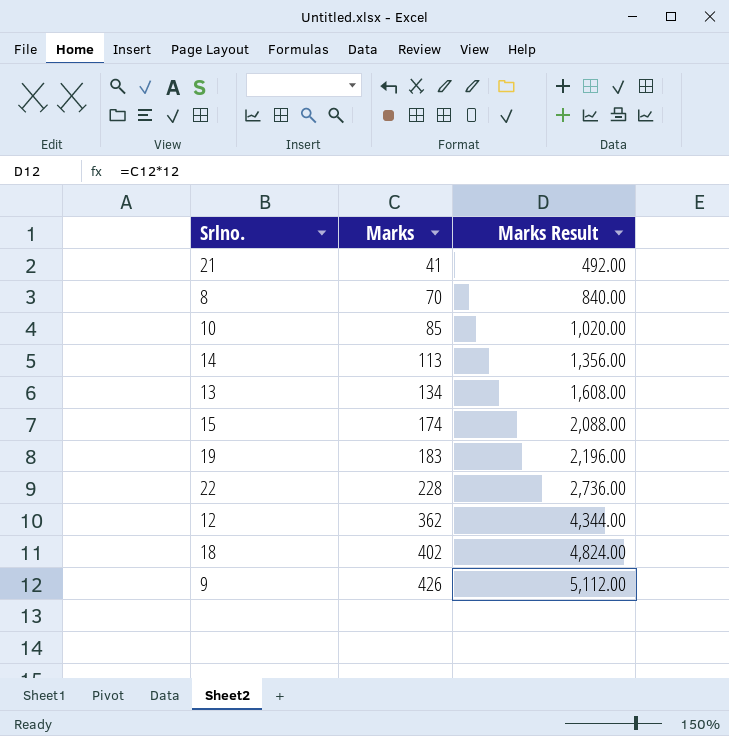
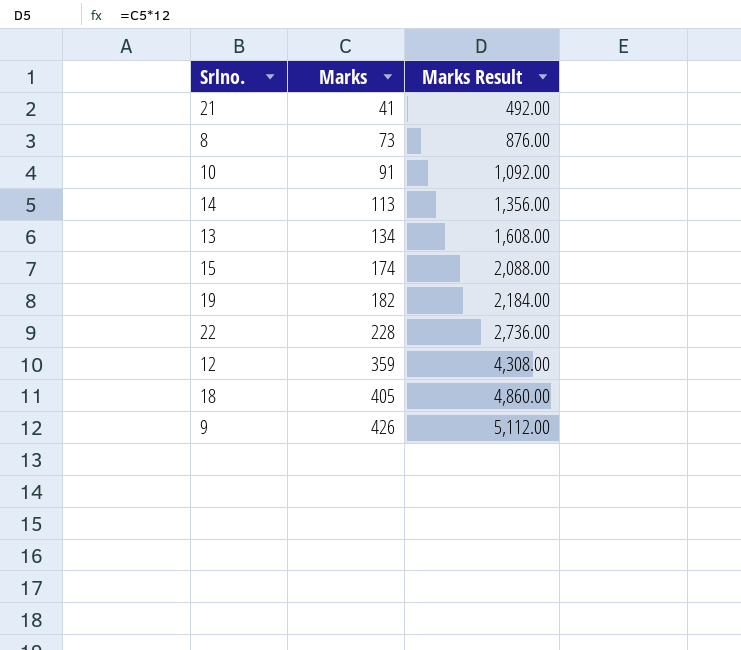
8 | Marks: 70 -> 73
8 | Marks Result: 840.00 -> 876.00
10 | Marks: 85 -> 91
10 | Marks Result: 1,020.00 -> 1,092.00
19 | Marks: 183 -> 182
19 | Marks Result: 2,196.00 -> 2,184.00
12 | Marks: 362 -> 359
12 | Marks Result: 4,344.00 -> 4,308.00
18 | Marks: 402 -> 405
18 | Marks Result: 4,824.00 -> 4,860.00

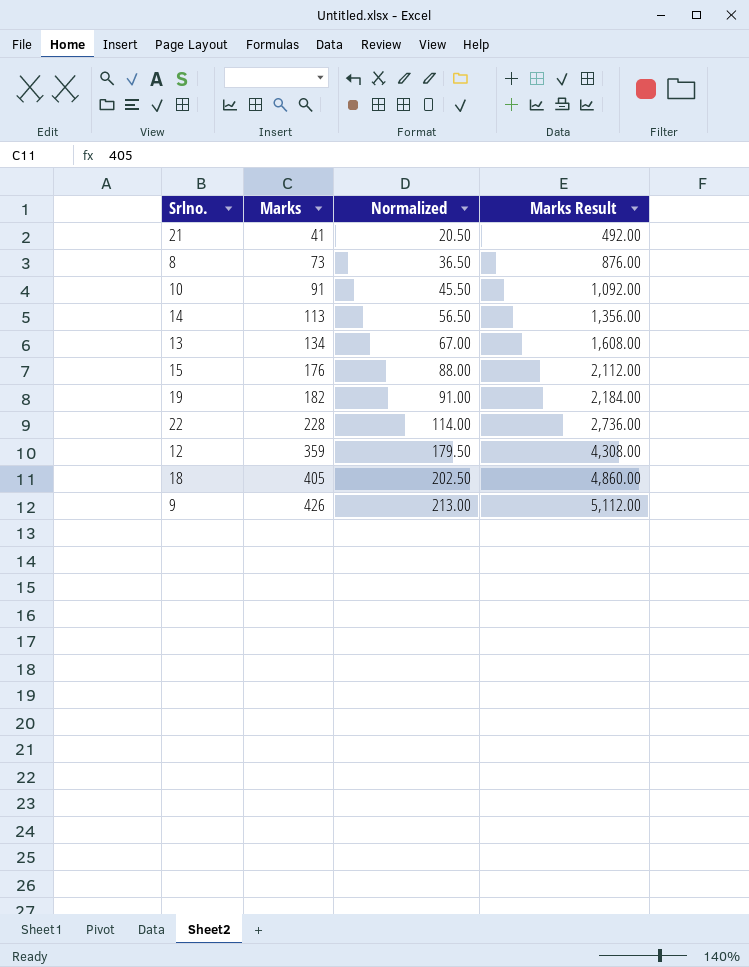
column Normalized | formula: none -> [Marks] * 0.5
15 | Marks: 174 -> 176
15 | Marks Result: 2,088.00 -> 2,112.00

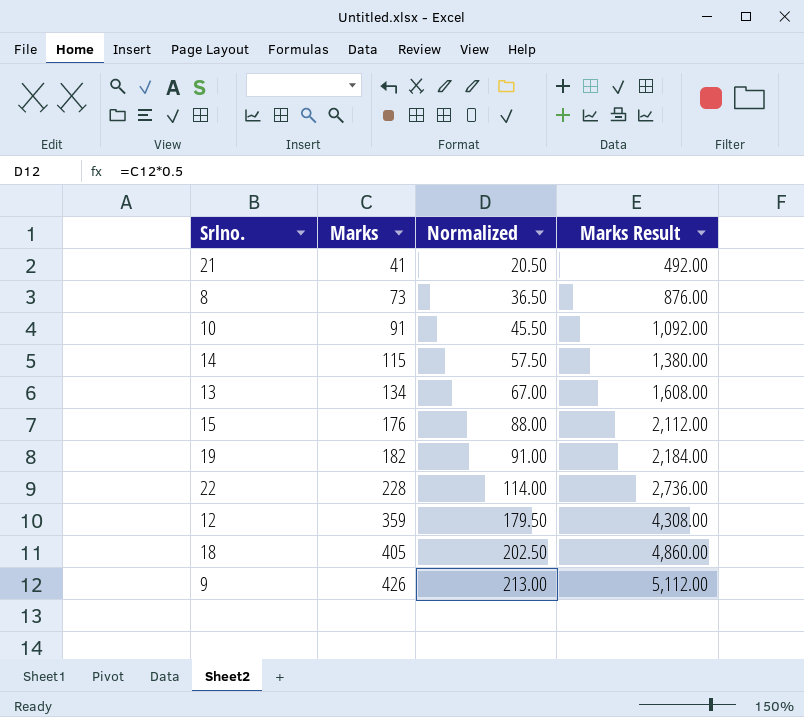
14 | Marks: 113 -> 115
14 | Normalized: 56.50 -> 57.50
14 | Marks Result: 1,356.00 -> 1,380.00

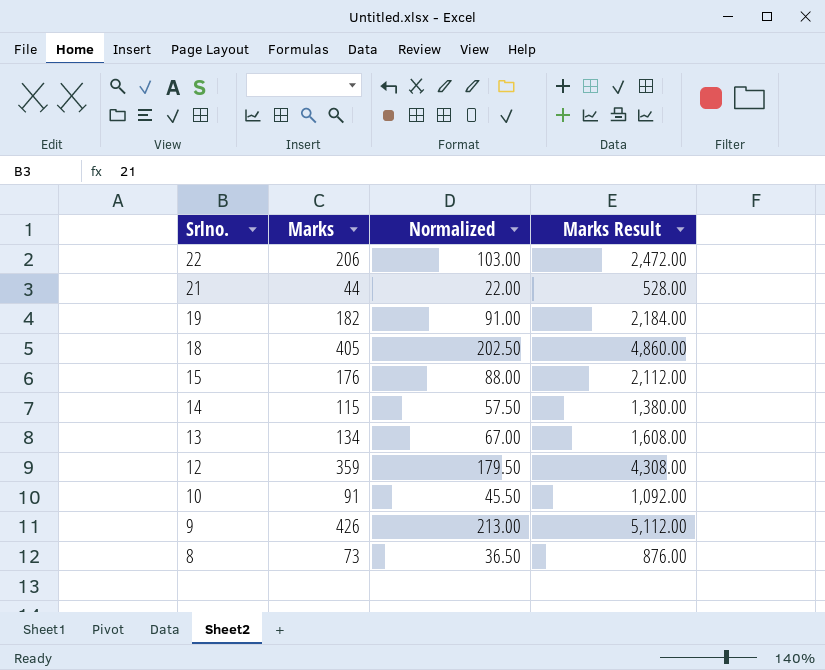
row order: Marks ascending -> Srlno. descending
22 | Marks: 228 -> 206
22 | Normalized: 114.00 -> 103.00
22 | Marks Result: 2,736.00 -> 2,472.00
21 | Marks: 41 -> 44
21 | Normalized: 20.50 -> 22.00
21 | Marks Result: 492.00 -> 528.00

